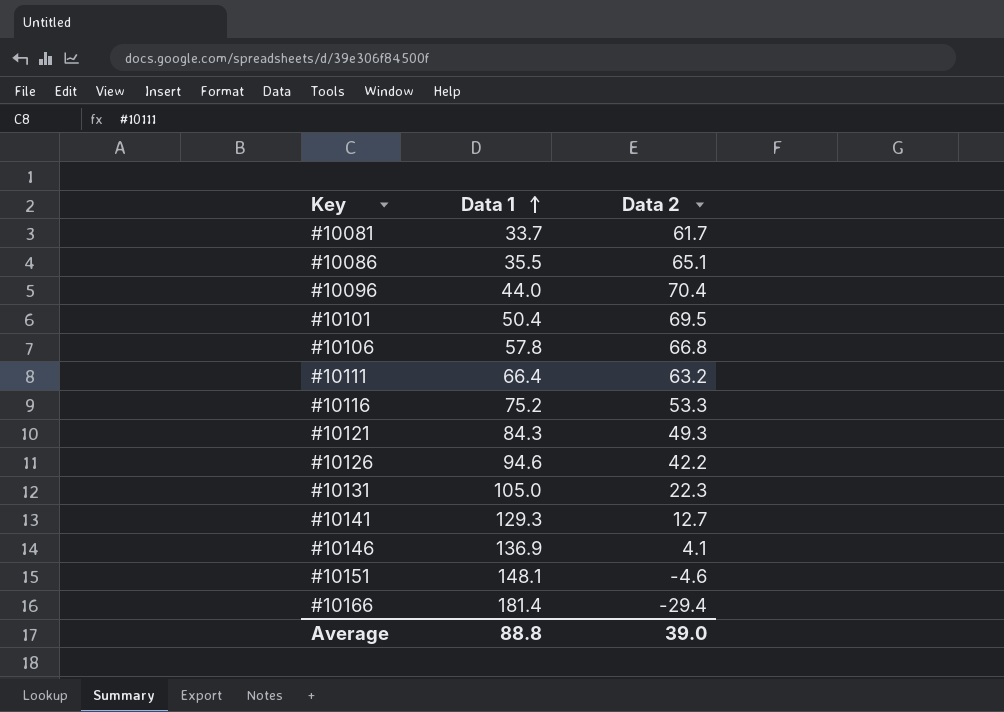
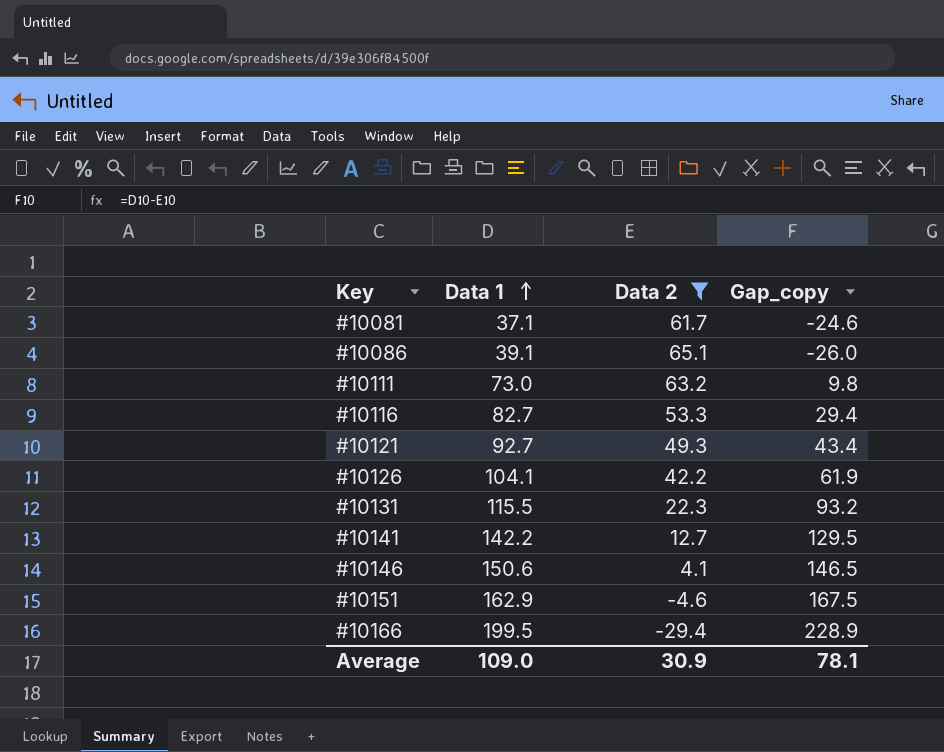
filter: none -> Data 2 <= 65.1
column Gap_copy | formula: none -> [Data 1] - [Data 2]
#10081 | Data 1: 33.7 -> 37.1
#10086 | Data 1: 35.5 -> 39.1
#10111 | Data 1: 66.4 -> 73.0
#10116 | Data 1: 75.2 -> 82.7
#10121 | Data 1: 84.3 -> 92.7
#10126 | Data 1: 94.6 -> 104.1
#10131 | Data 1: 105.0 -> 115.5
#10141 | Data 1: 129.3 -> 142.2
#10146 | Data 1: 136.9 -> 150.6
#10151 | Data 1: 148.1 -> 162.9
#10166 | Data 1: 181.4 -> 199.5
Average | Data 1: 88.8 -> 109.0
Average | Data 2: 39.0 -> 30.9

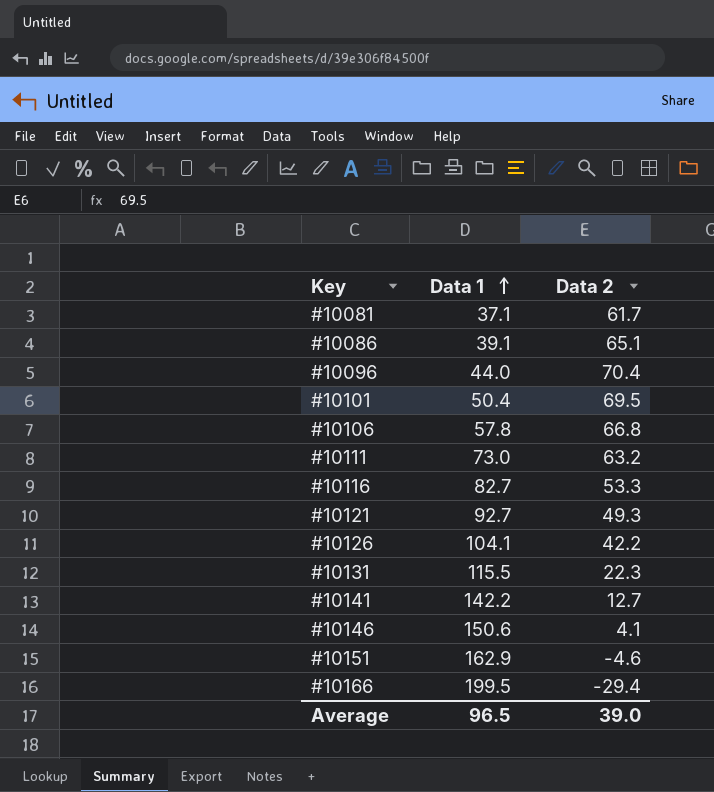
filter: Data 2 <= 65.1 -> none
column Gap_copy | formula: [Data 1] - [Data 2] -> none
Average | Data 1: 109.0 -> 96.5
Average | Data 2: 30.9 -> 39.0

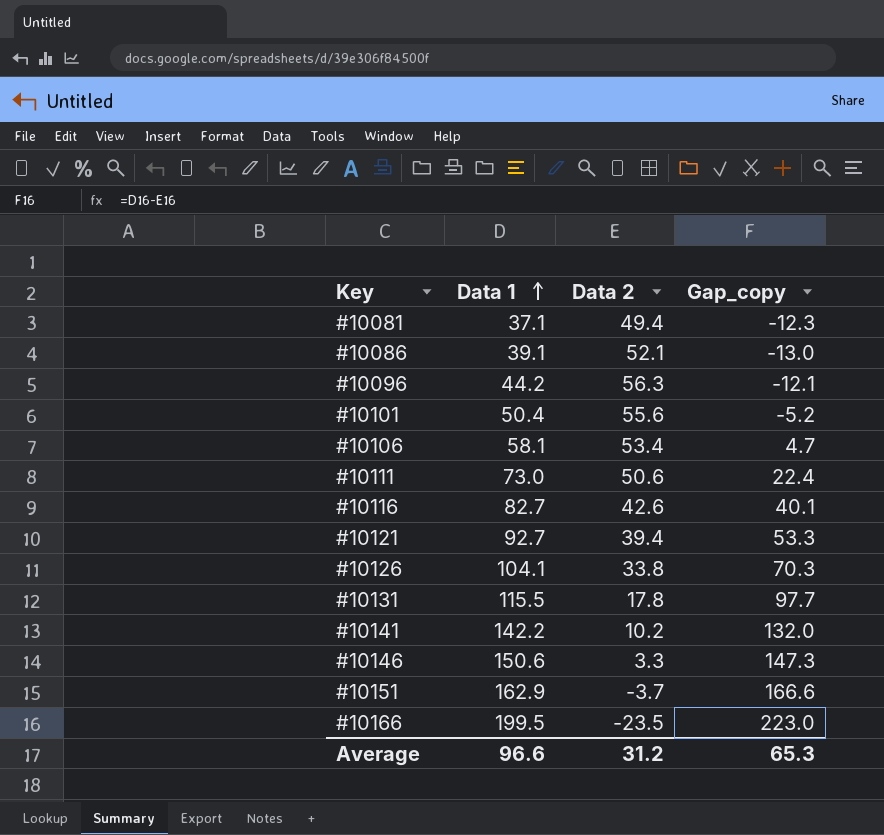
column Gap_copy | formula: none -> [Data 1] - [Data 2]
#10081 | Data 2: 61.7 -> 49.4
#10086 | Data 2: 65.1 -> 52.1
#10096 | Data 1: 44.0 -> 44.2
#10096 | Data 2: 70.4 -> 56.3
#10101 | Data 2: 69.5 -> 55.6
#10106 | Data 1: 57.8 -> 58.1
#10106 | Data 2: 66.8 -> 53.4
#10111 | Data 2: 63.2 -> 50.6
#10116 | Data 2: 53.3 -> 42.6
#10121 | Data 2: 49.3 -> 39.4
#10126 | Data 2: 42.2 -> 33.8
#10131 | Data 2: 22.3 -> 17.8
#10141 | Data 2: 12.7 -> 10.2
#10146 | Data 2: 4.1 -> 3.3
#10151 | Data 2: -4.6 -> -3.7
#10166 | Data 2: -29.4 -> -23.5
Average | Data 1: 96.5 -> 96.6
Average | Data 2: 39.0 -> 31.2

